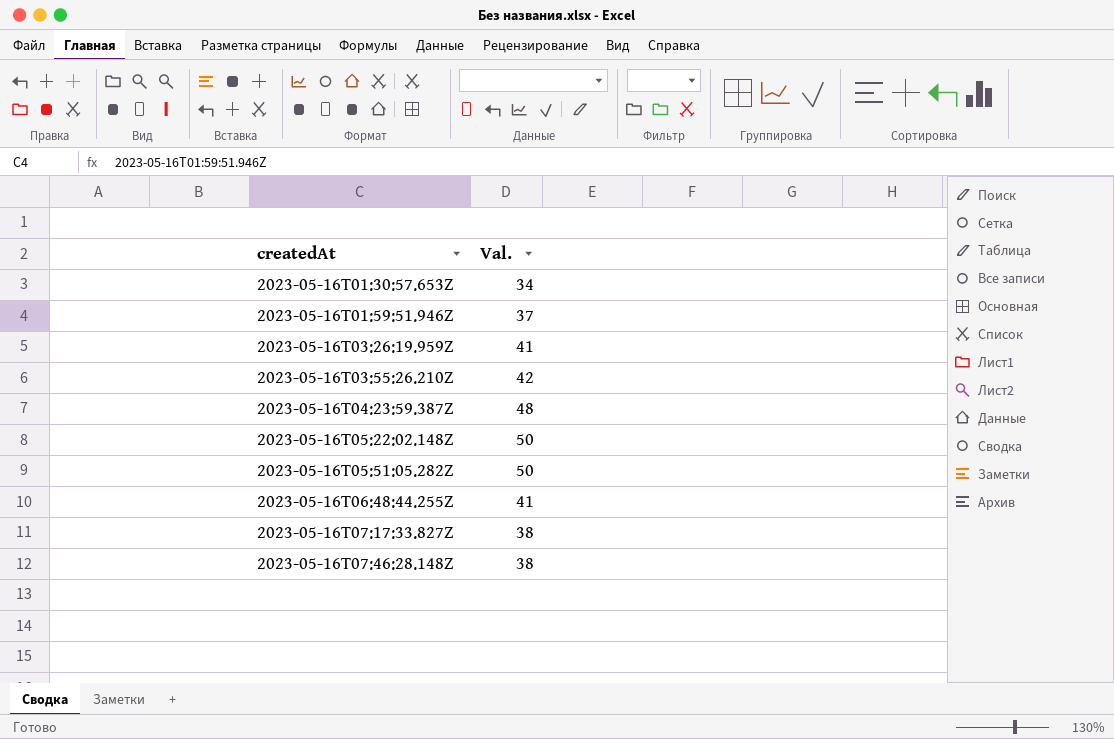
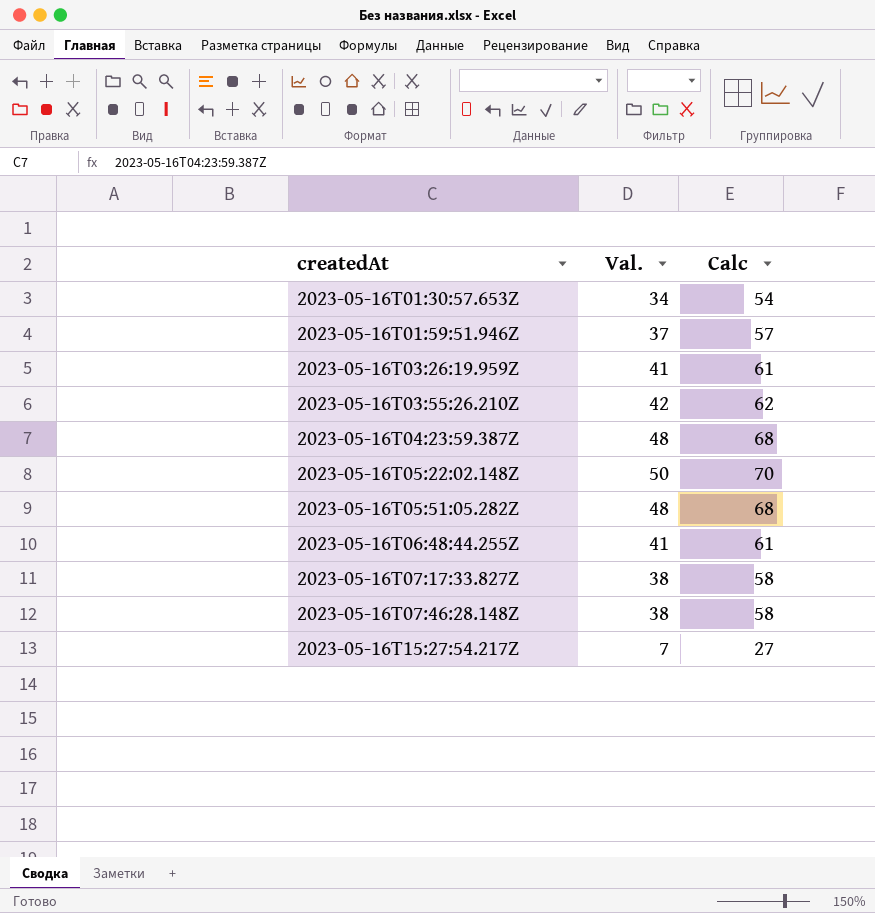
column Calc | formula: none -> [Val.] + 20
2023-05-16T05:51:05.282Z | Val.: 50 -> 48
row 2023-05-16T15:27:54.217Z: none -> 7 | 27

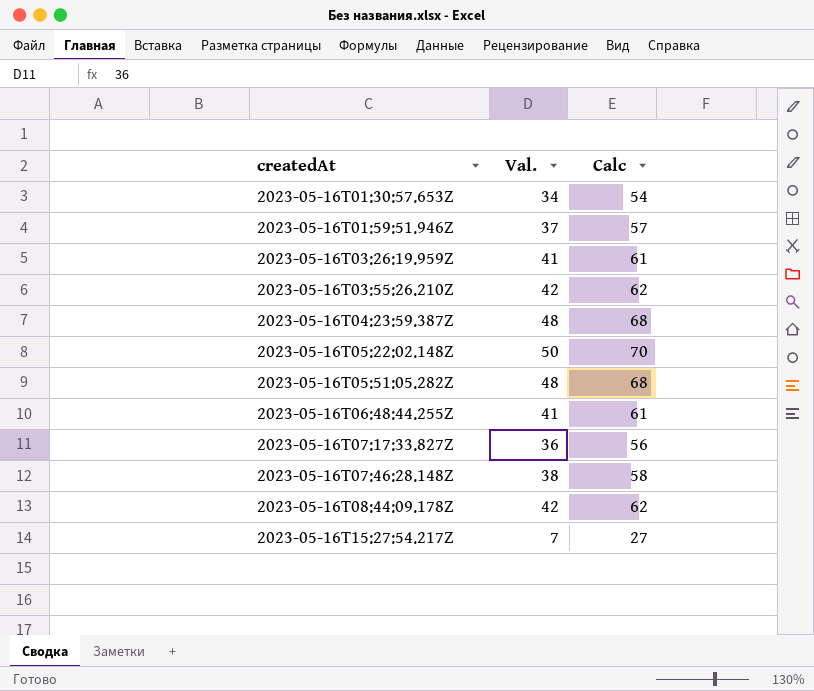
2023-05-16T07:17:33.827Z | Val.: 38 -> 36
2023-05-16T07:17:33.827Z | Calc: 58 -> 56
row 2023-05-16T08:44:09.178Z: none -> 42 | 62

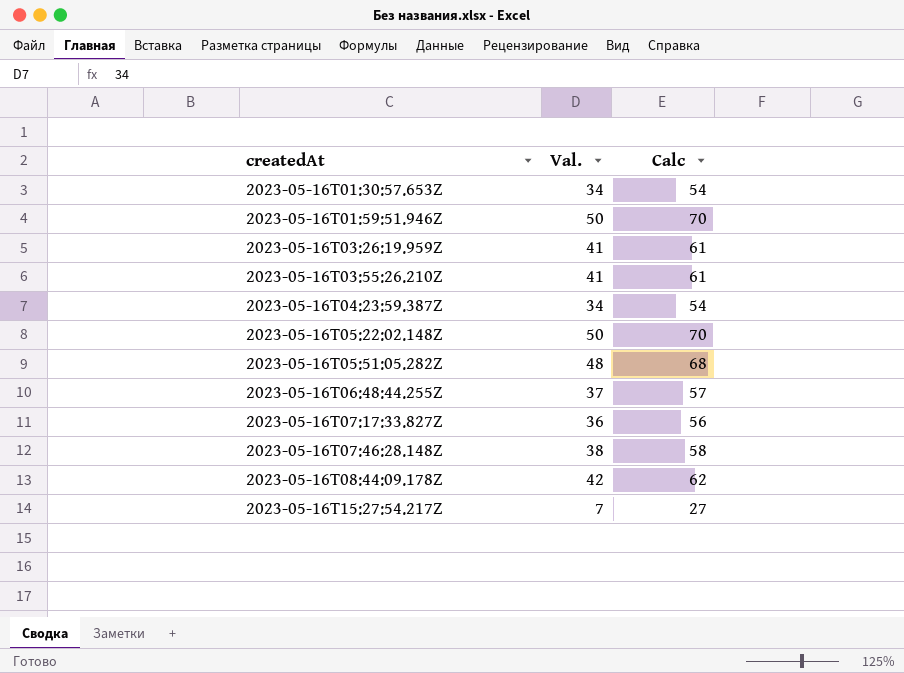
2023-05-16T01:59:51.946Z | Val.: 37 -> 50
2023-05-16T01:59:51.946Z | Calc: 57 -> 70
2023-05-16T03:55:26.210Z | Val.: 42 -> 41
2023-05-16T03:55:26.210Z | Calc: 62 -> 61
2023-05-16T04:23:59.387Z | Val.: 48 -> 34
2023-05-16T04:23:59.387Z | Calc: 68 -> 54
2023-05-16T06:48:44.255Z | Val.: 41 -> 37
2023-05-16T06:48:44.255Z | Calc: 61 -> 57

